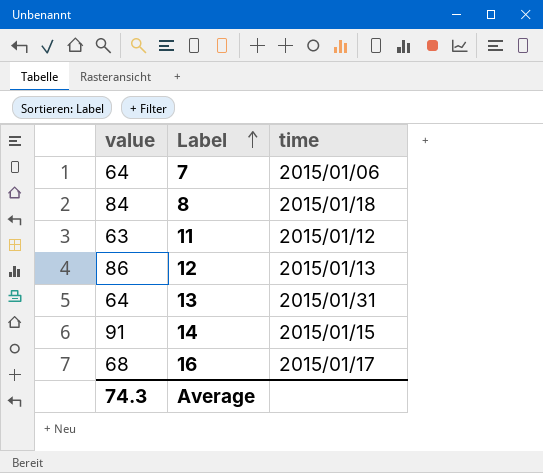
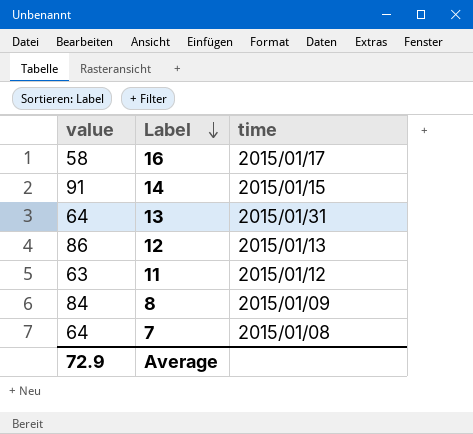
row order: Label ascending -> Label descending
16 | value: 68 -> 58
8 | time: 2015/01/18 -> 2015/01/09
7 | time: 2015/01/06 -> 2015/01/08
Average | value: 74.3 -> 72.9

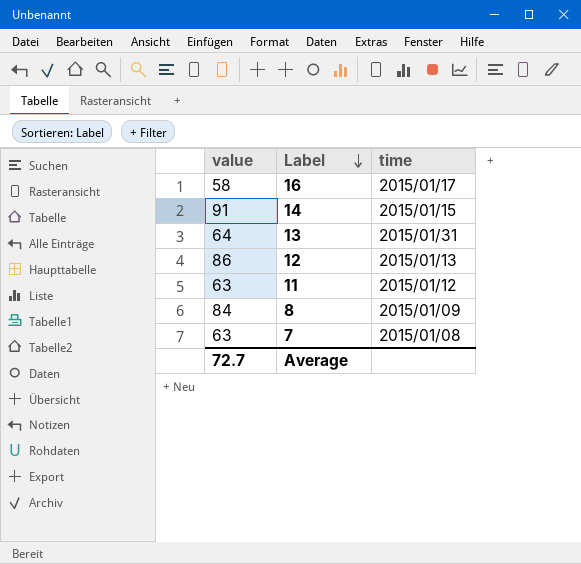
7 | value: 64 -> 63
Average | value: 72.9 -> 72.7

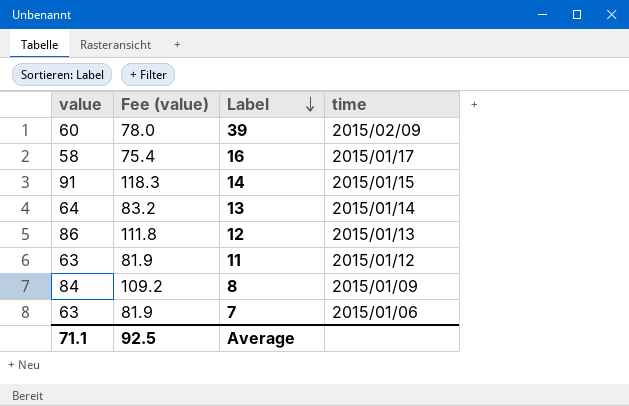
column Fee (value) | formula: none -> [value] * 1.3
row 39: none -> 60 | 78.0 | 2015/02/09
13 | time: 2015/01/31 -> 2015/01/14
7 | time: 2015/01/08 -> 2015/01/06
Average | value: 72.7 -> 71.1

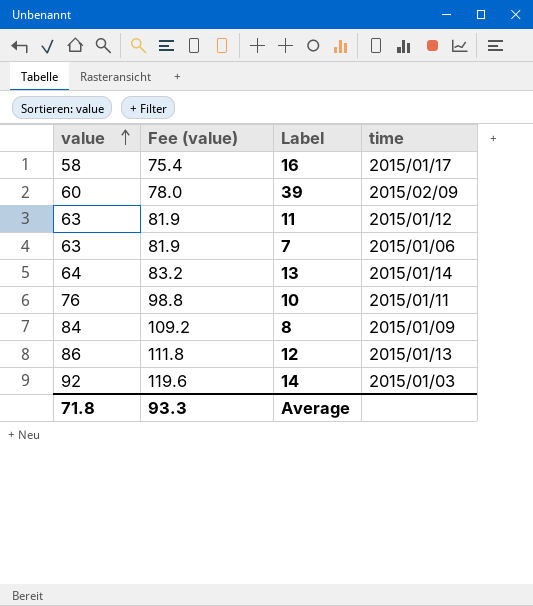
row order: Label descending -> value ascending
row 10: none -> 76 | 98.8 | 2015/01/11
14 | value: 91 -> 92
14 | Fee (value): 118.3 -> 119.6
14 | time: 2015/01/15 -> 2015/01/03
Average | value: 71.1 -> 71.8
Average | Fee (value): 92.5 -> 93.3

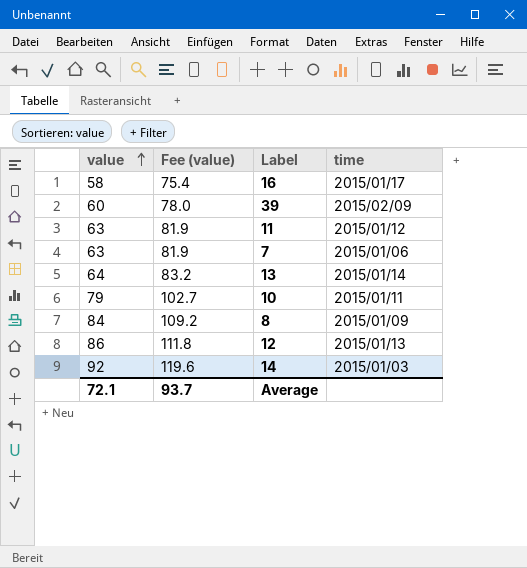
10 | value: 76 -> 79
10 | Fee (value): 98.8 -> 102.7
Average | value: 71.8 -> 72.1
Average | Fee (value): 93.3 -> 93.7

